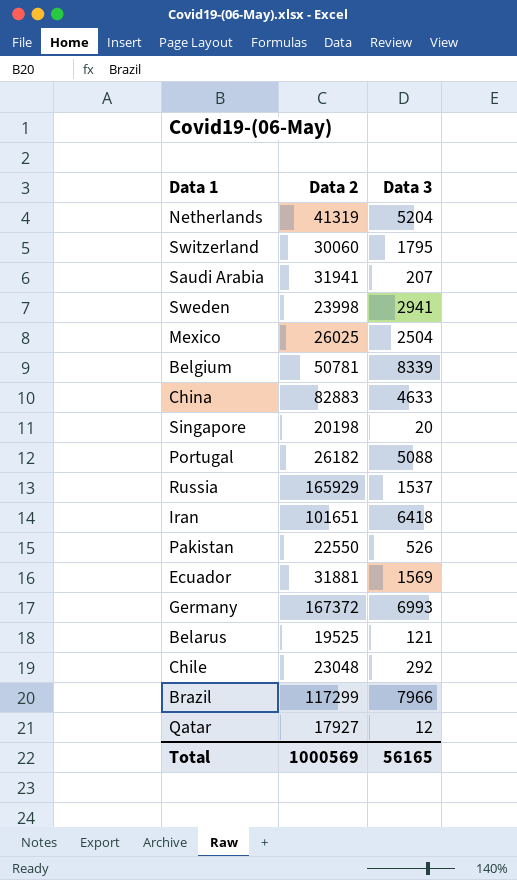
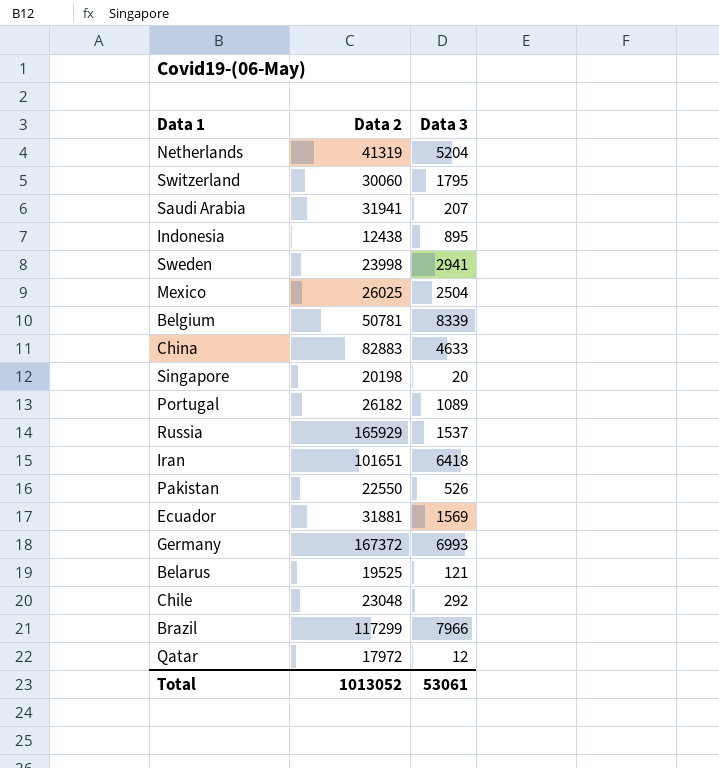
row Indonesia: none -> 12438 | 895
Portugal | Data 3: 5088 -> 1089
Qatar | Data 2: 17927 -> 17972
Total | Data 2: 1000569 -> 1013052
Total | Data 3: 56165 -> 53061

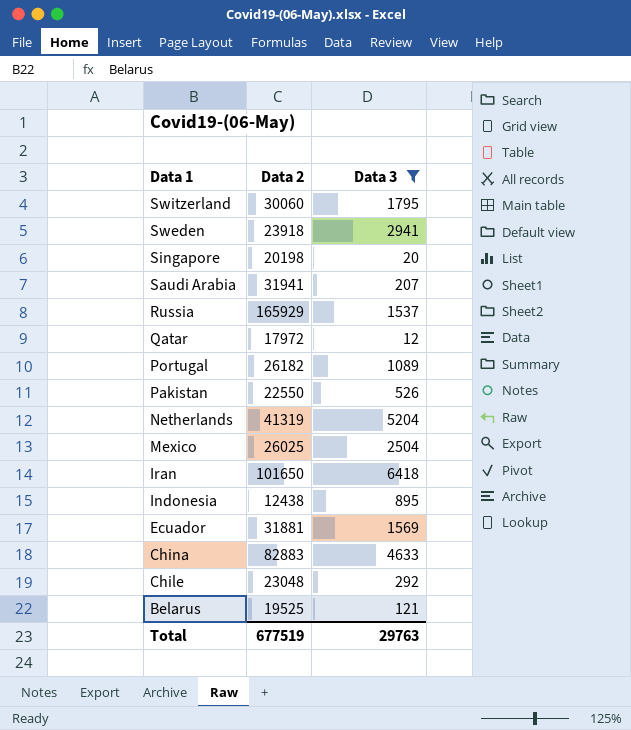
filter: none -> Data 3 <= 6418
row order: none -> Data 1 descending
Sweden | Data 2: 23998 -> 23918
Iran | Data 2: 101651 -> 101650
Total | Data 2: 1013052 -> 677519
Total | Data 3: 53061 -> 29763

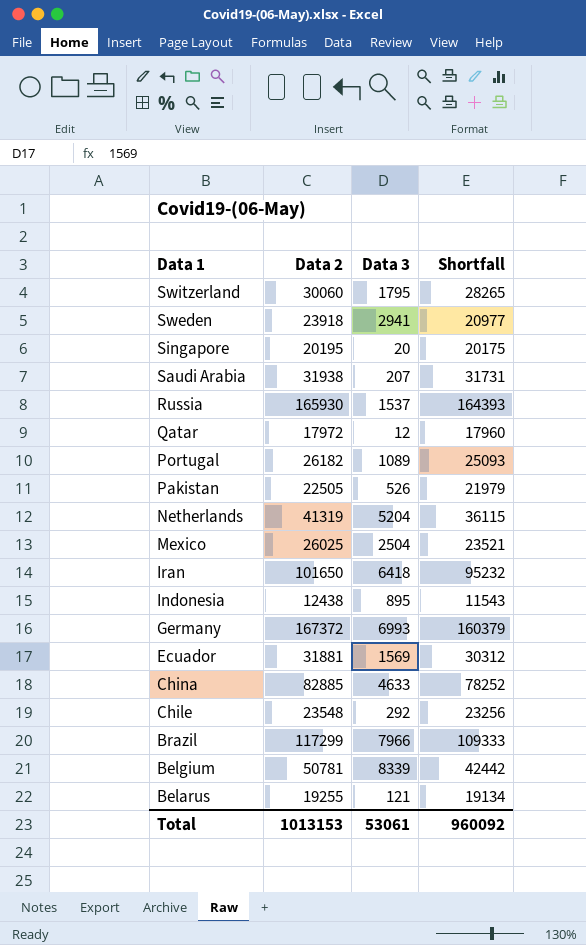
filter: Data 3 <= 6418 -> none
column Shortfall | formula: none -> [Data 2] - [Data 3]
Singapore | Data 2: 20198 -> 20195
Saudi Arabia | Data 2: 31941 -> 31938
Russia | Data 2: 165929 -> 165930
Pakistan | Data 2: 22550 -> 22505
China | Data 2: 82883 -> 82885
Chile | Data 2: 23048 -> 23548
Belarus | Data 2: 19525 -> 19255
Total | Data 2: 677519 -> 1013153
Total | Data 3: 29763 -> 53061

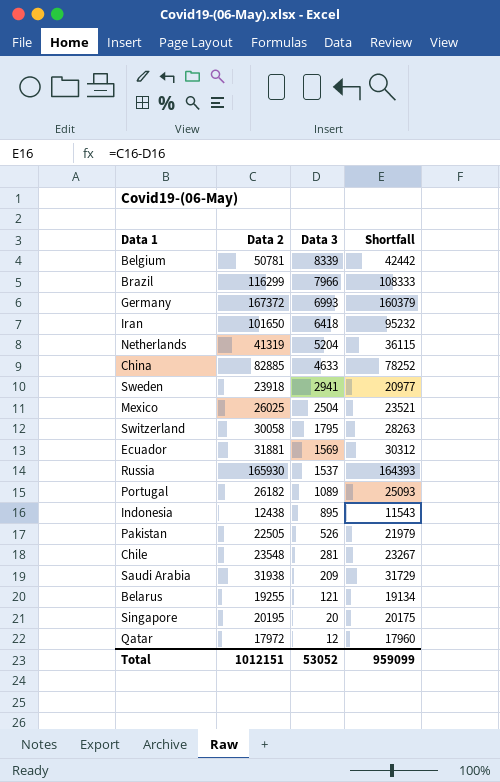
row order: Data 1 descending -> Data 3 descending
Brazil | Data 2: 117299 -> 116299
Brazil | Shortfall: 109333 -> 108333
Switzerland | Data 2: 30060 -> 30058
Switzerland | Shortfall: 28265 -> 28263
Chile | Data 3: 292 -> 281
Chile | Shortfall: 23256 -> 23267
Saudi Arabia | Data 3: 207 -> 209
Saudi Arabia | Shortfall: 31731 -> 31729
Total | Data 2: 1013153 -> 1012151
Total | Data 3: 53061 -> 53052
Total | Shortfall: 960092 -> 959099

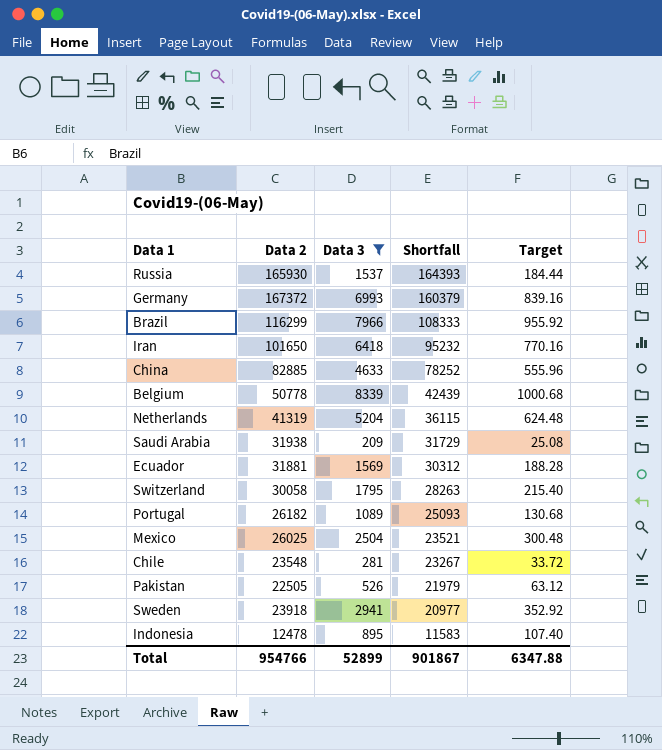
filter: none -> Data 3 >= 209
row order: Data 3 descending -> Shortfall descending
column Target | formula: none -> [Data 3] * 0.12
Belgium | Data 2: 50781 -> 50778
Belgium | Shortfall: 42442 -> 42439
Indonesia | Data 2: 12438 -> 12478
Indonesia | Shortfall: 11543 -> 11583
Total | Data 2: 1012151 -> 954766
Total | Data 3: 53052 -> 52899
Total | Shortfall: 959099 -> 901867

